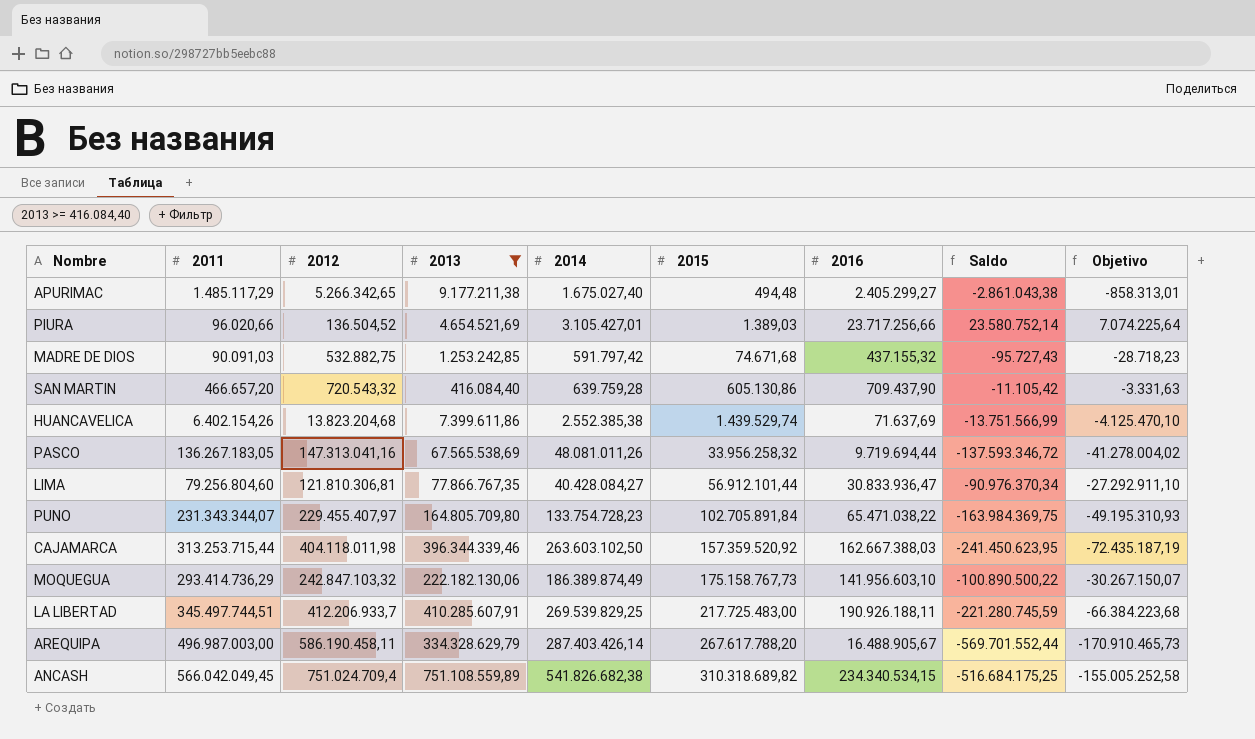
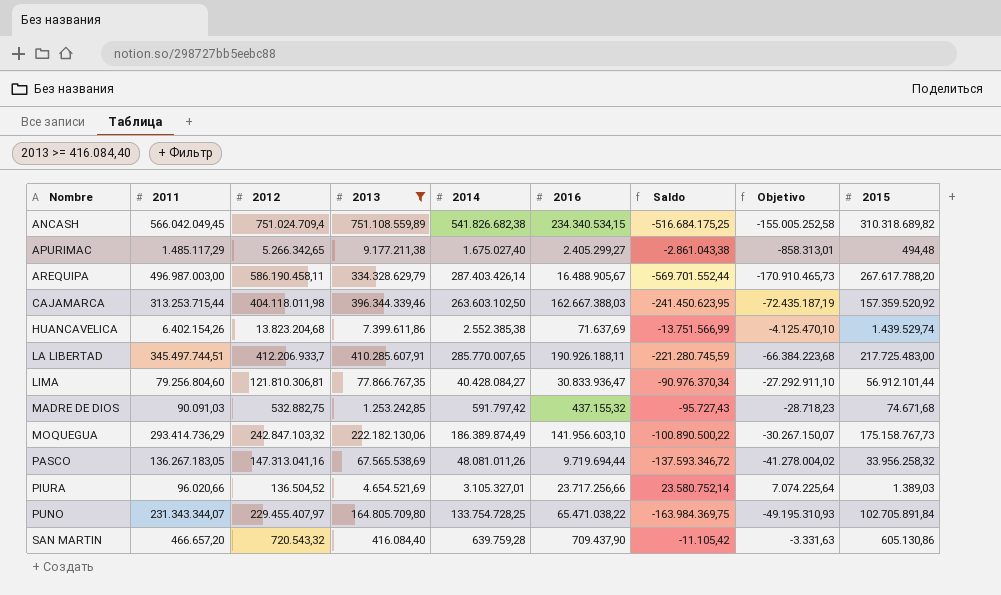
row order: 2015 ascending -> Nombre ascending
column 2015 | position: 6 -> 9
LA LIBERTAD | 2014: 269.539.829,25 -> 285.770.007,65
PIURA | 2014: 3.105.427,01 -> 3.105.327,01
PUNO | 2014: 133.754.728,23 -> 133.754.728,25

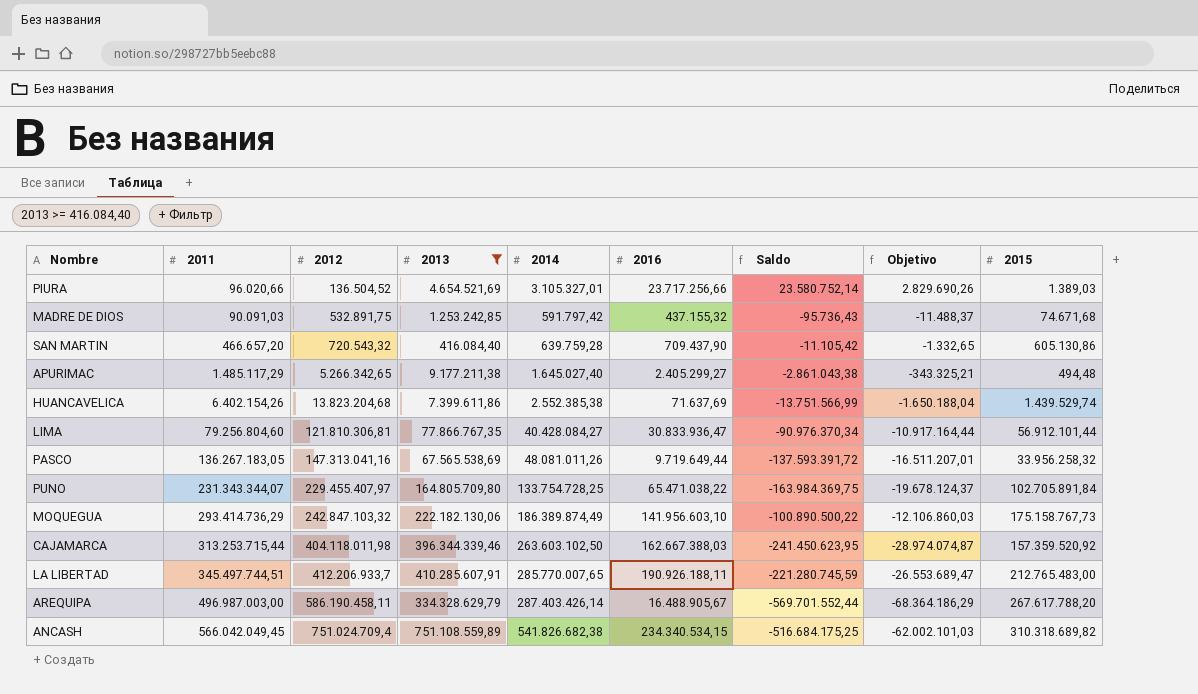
row order: Nombre ascending -> 2012 ascending
column Objetivo | formula: [Saldo] * 0,3 -> [Saldo] * 0,12
MADRE DE DIOS | 2012: 532.882,75 -> 532.891,75
MADRE DE DIOS | Saldo: -95.727,43 -> -95.736,43
APURIMAC | 2014: 1.675.027,40 -> 1.645.027,40
PASCO | 2016: 9.719.694,44 -> 9.719.649,44
PASCO | Saldo: -137.593.346,72 -> -137.593.391,72
LA LIBERTAD | 2015: 217.725.483,00 -> 212.765.483,00

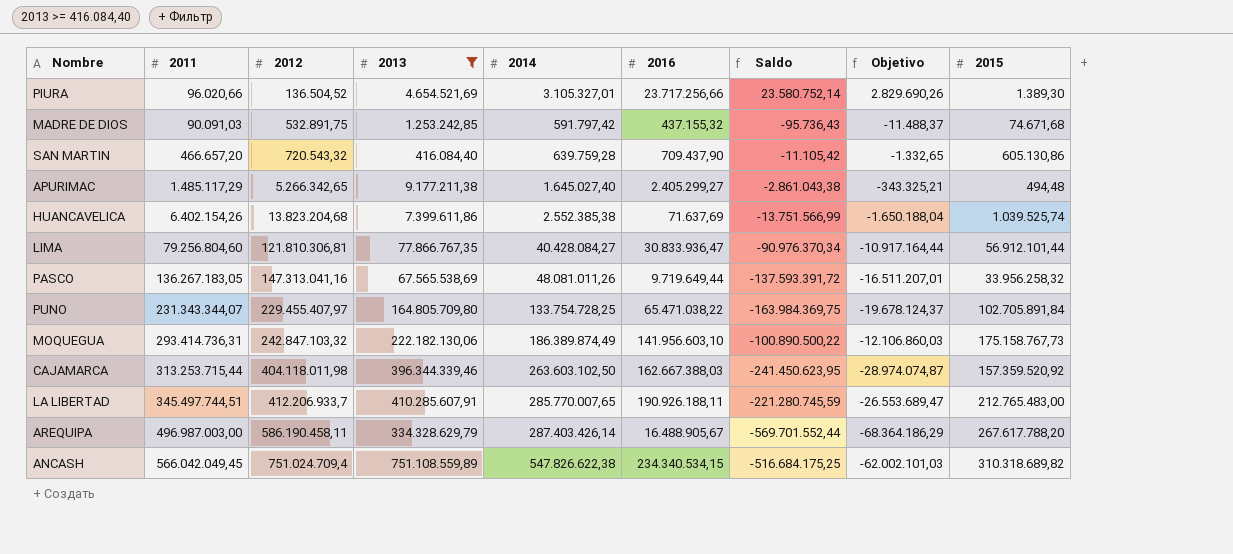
PIURA | 2015: 1.389,03 -> 1.389,30
HUANCAVELICA | 2015: 1.439.529,74 -> 1.039.525,74
MOQUEGUA | 2011: 293.414.736,29 -> 293.414.736,31
ANCASH | 2014: 541.826.682,38 -> 547.826.622,38

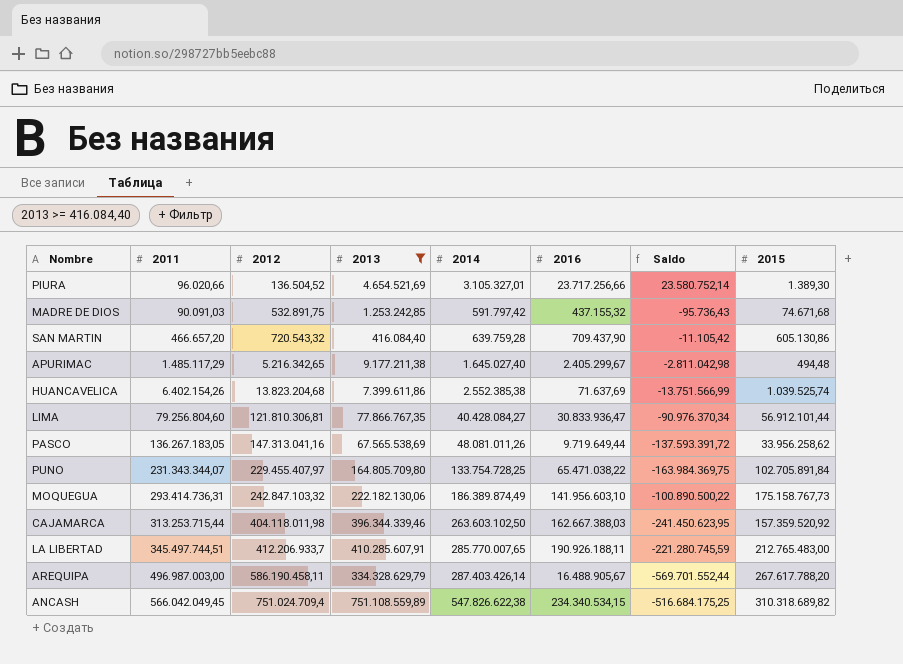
column Objetivo | formula: [Saldo] * 0,12 -> none
APURIMAC | 2012: 5.266.342,65 -> 5.216.342,65
APURIMAC | 2016: 2.405.299,27 -> 2.405.299,67
APURIMAC | Saldo: -2.861.043,38 -> -2.811.042,98
PASCO | 2015: 33.956.258,32 -> 33.956.258,62

